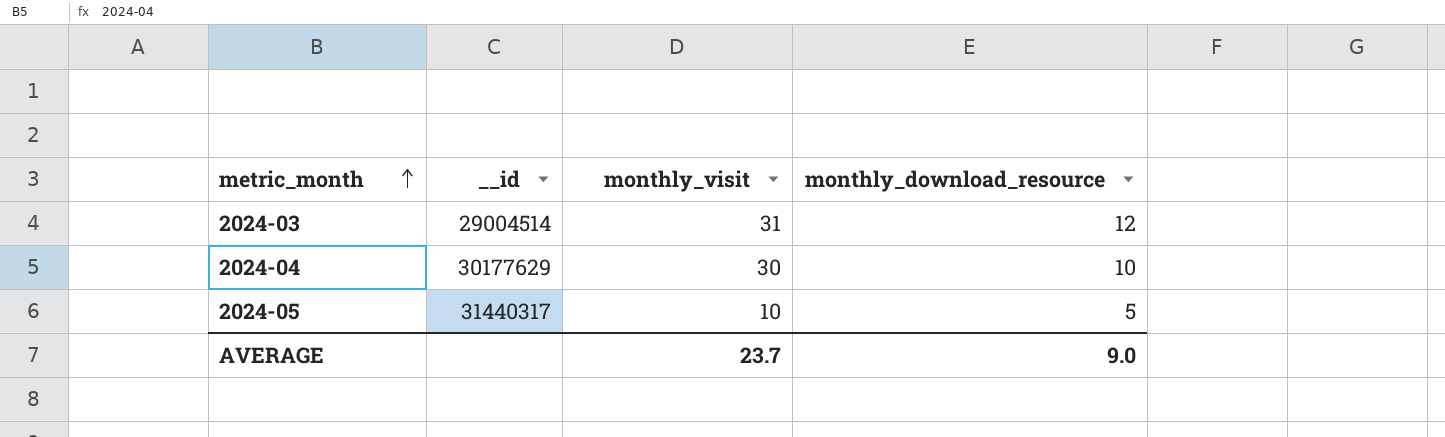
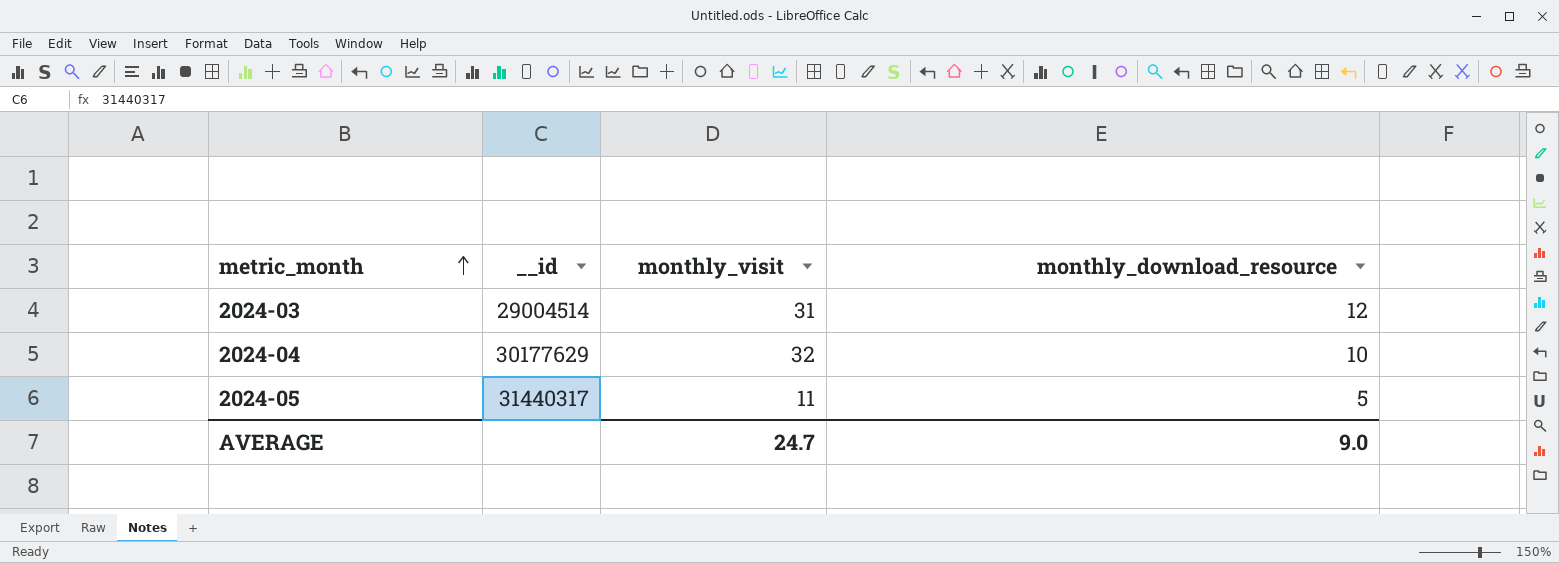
2024-04 | monthly_visit: 30 -> 32
2024-05 | monthly_visit: 10 -> 11
AVERAGE | monthly_visit: 23.7 -> 24.7

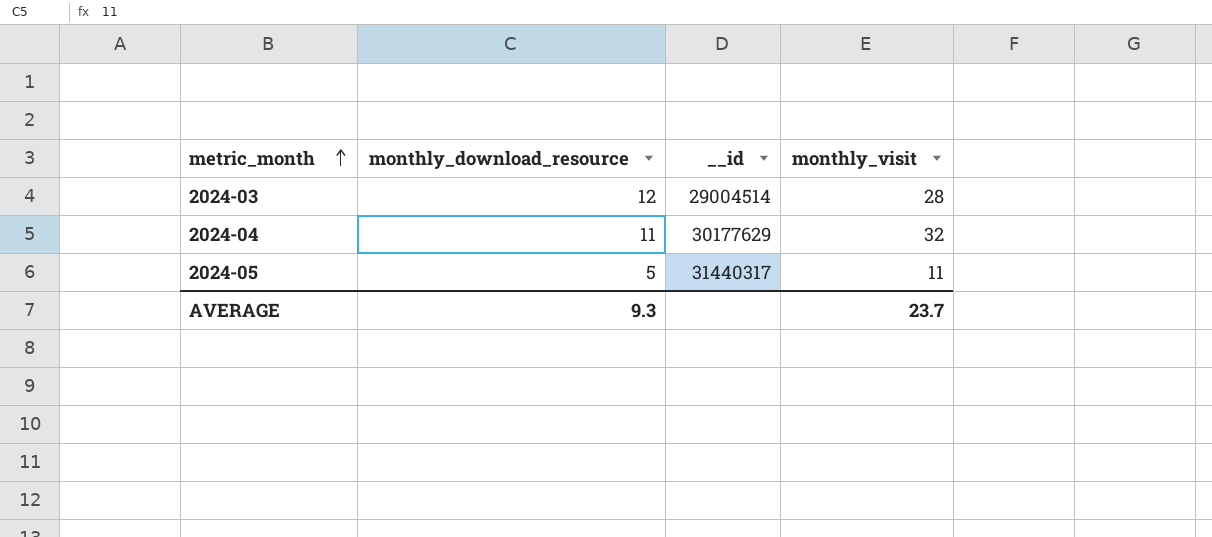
column monthly_download_resource | position: 4 -> 2
2024-03 | monthly_visit: 31 -> 28
2024-04 | monthly_download_resource: 10 -> 11
AVERAGE | monthly_download_resource: 9.0 -> 9.3
AVERAGE | monthly_visit: 24.7 -> 23.7

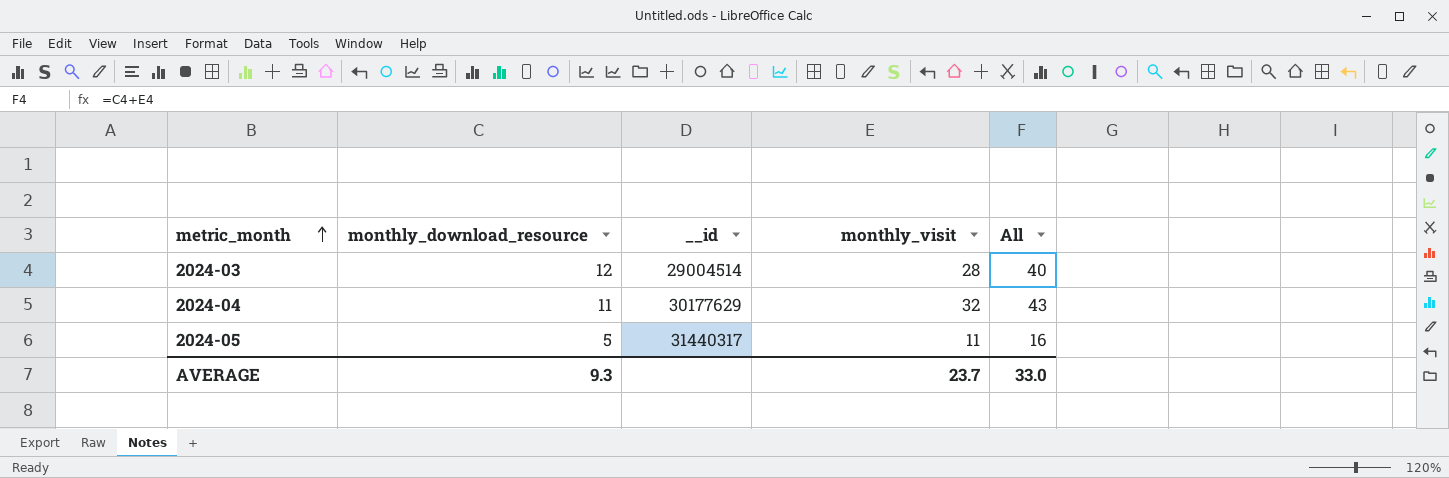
column All | formula: none -> [monthly_download_resource] + [monthly_visit]

